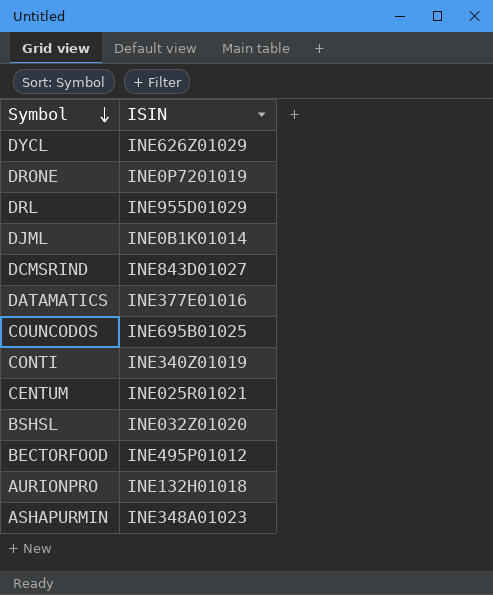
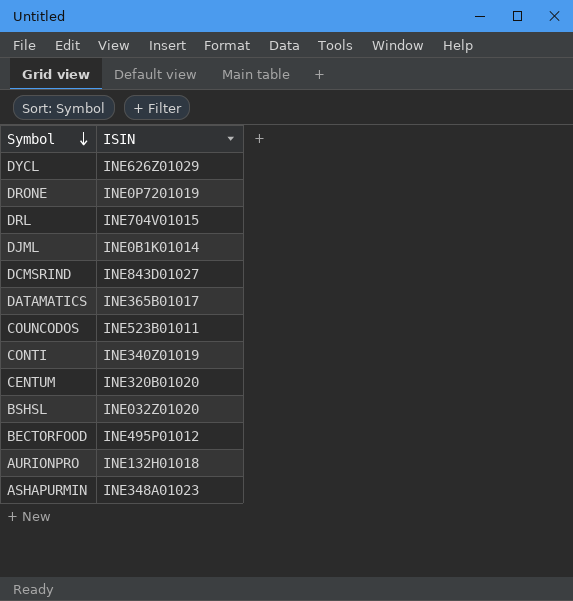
DRL | ISIN: INE955D01029 -> INE704V01015
DATAMATICS | ISIN: INE377E01016 -> INE365B01017
COUNCODOS | ISIN: INE695B01025 -> INE523B01011
CENTUM | ISIN: INE025R01021 -> INE320B01020

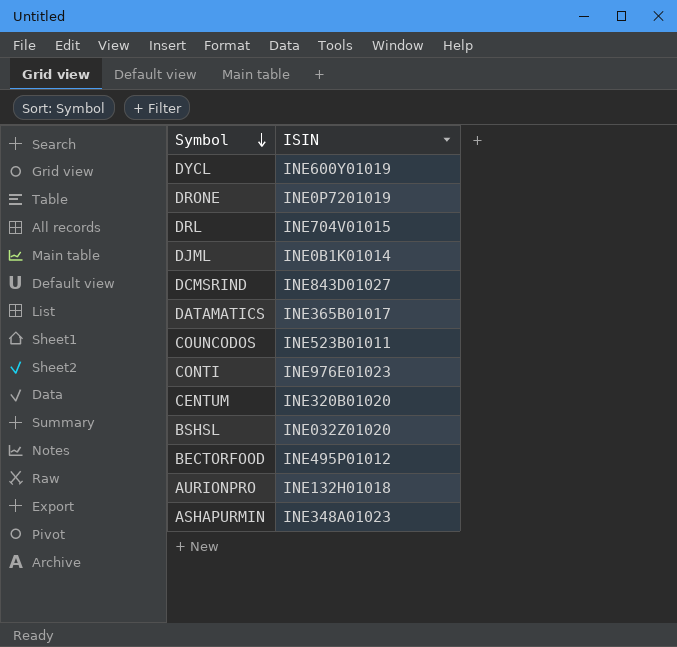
DYCL | ISIN: INE626Z01029 -> INE600Y01019
CONTI | ISIN: INE340Z01019 -> INE976E01023

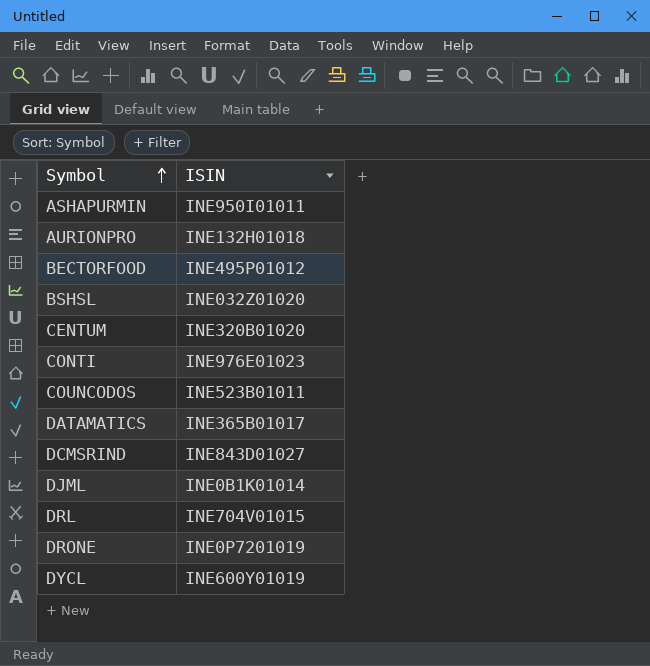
row order: Symbol descending -> Symbol ascending
ASHAPURMIN | ISIN: INE348A01023 -> INE950I01011

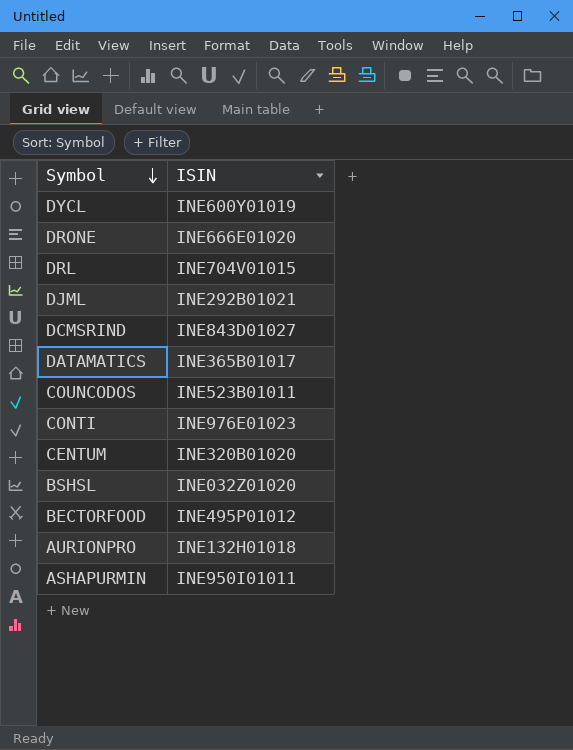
row order: Symbol ascending -> Symbol descending
DRONE | ISIN: INE0P7201019 -> INE666E01020
DJML | ISIN: INE0B1K01014 -> INE292B01021

